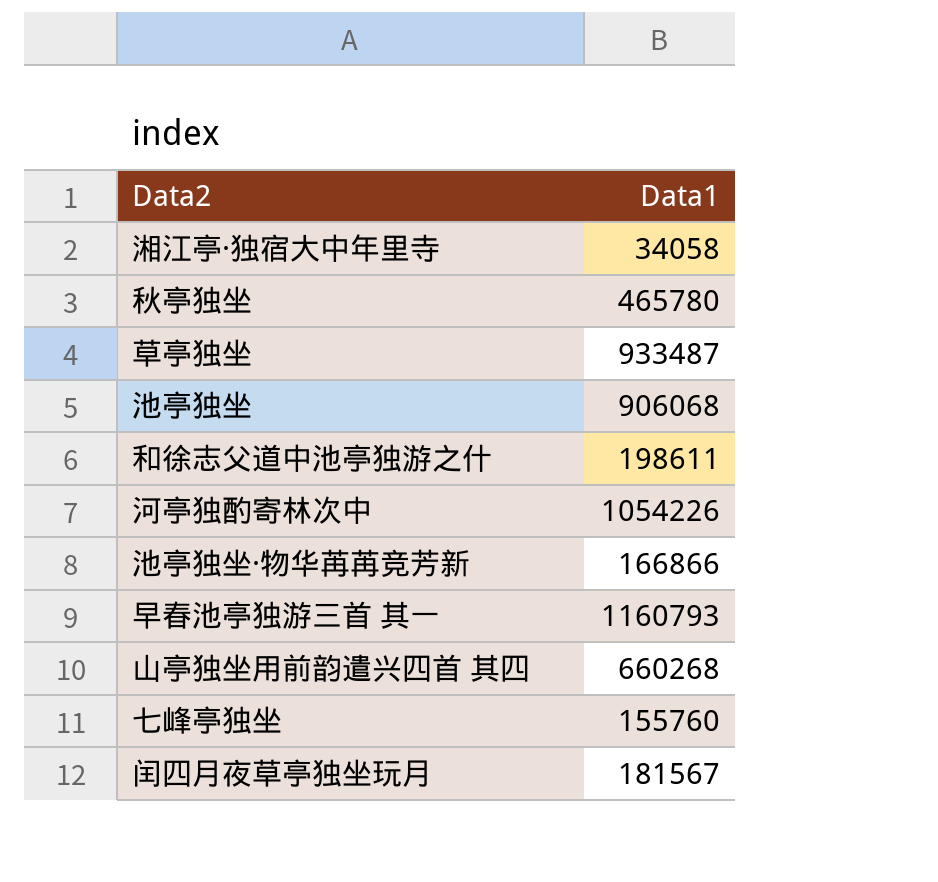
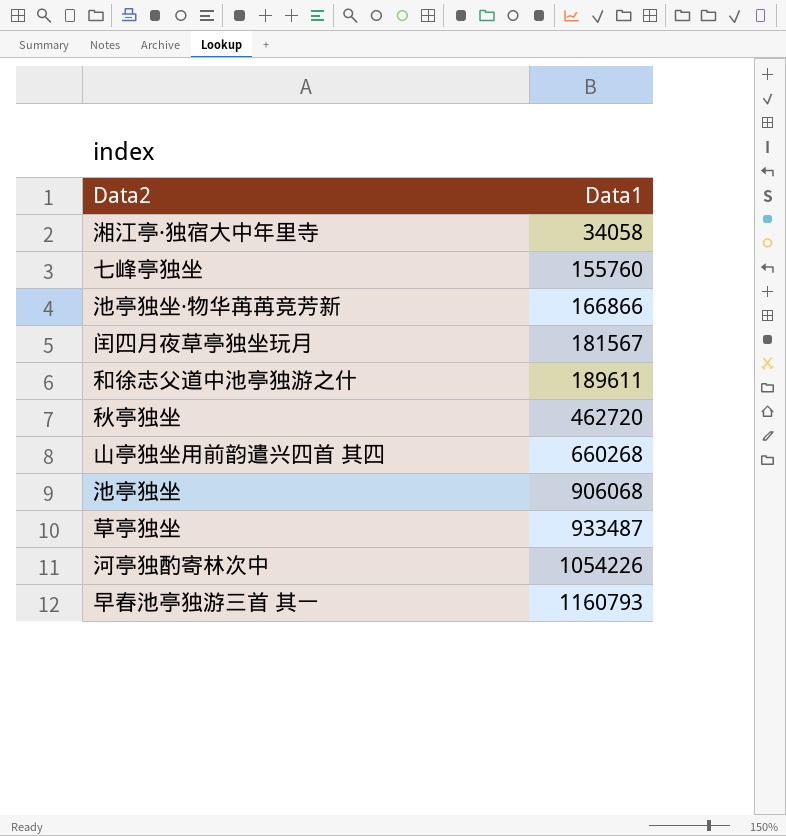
row order: none -> Data1 ascending
和徐志父道中池亭独游之什 | Data1: 198611 -> 189611
秋亭独坐 | Data1: 465780 -> 462720

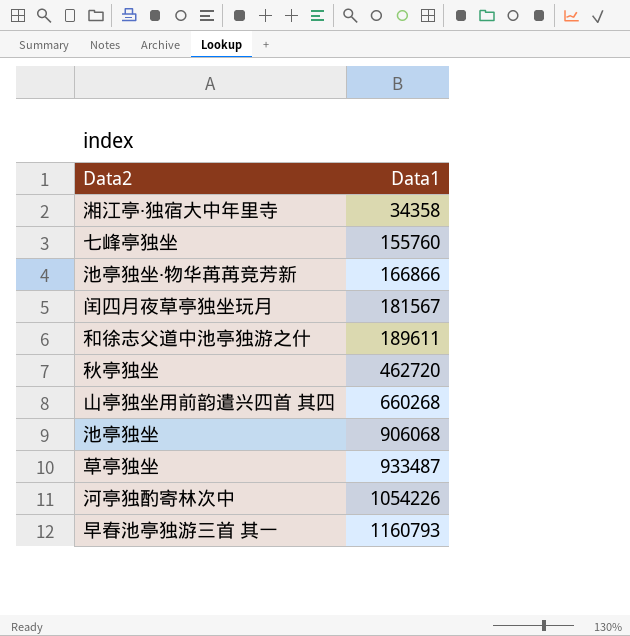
湘江亭·独宿大中年里寺 | Data1: 34058 -> 34358

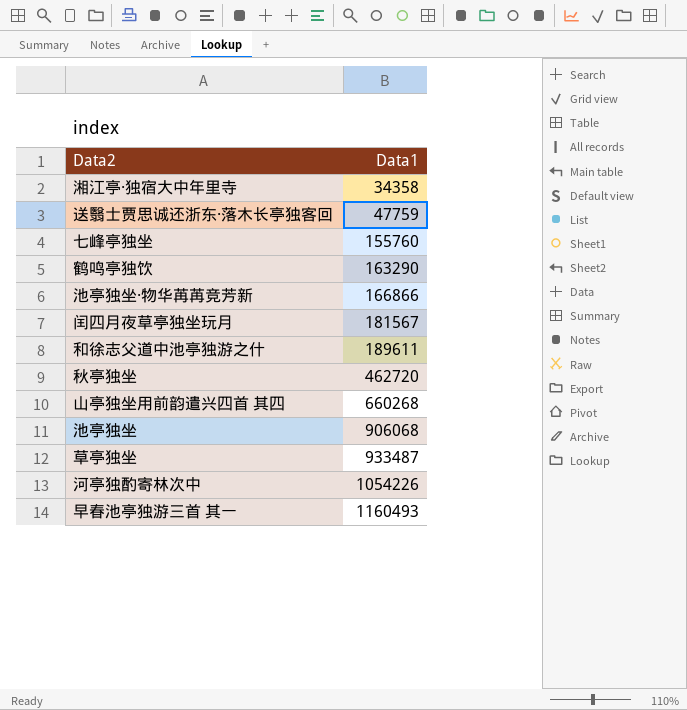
row 送翳士贾思诚还浙东·落木长亭独客回: none -> 47759
row 鹤鸣亭独饮: none -> 163290
早春池亭独游三首 其一 | Data1: 1160793 -> 1160493

